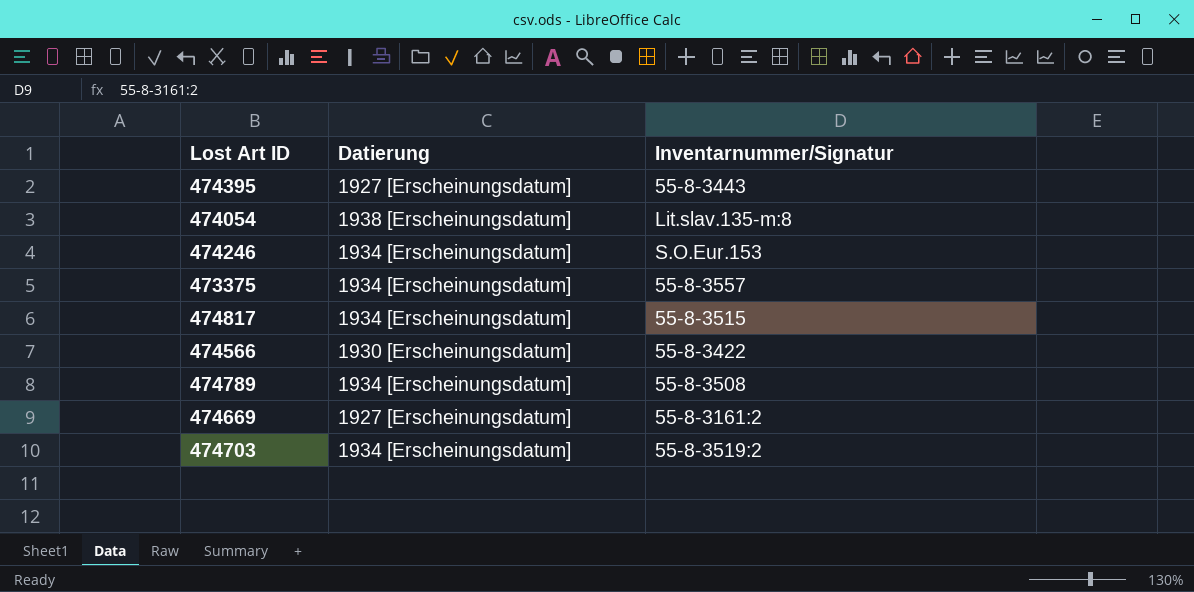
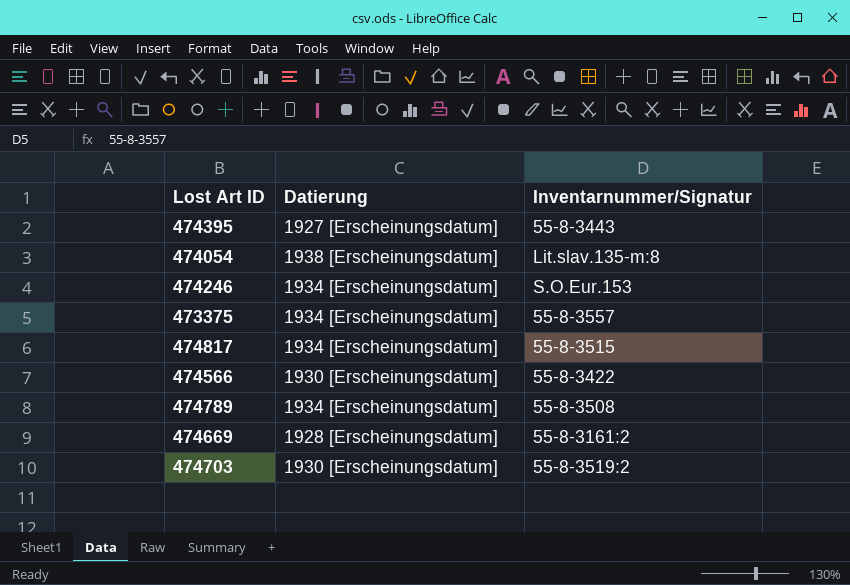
474669 | Datierung: 1927 [Erscheinungsdatum] -> 1928 [Erscheinungsdatum]
474703 | Datierung: 1934 [Erscheinungsdatum] -> 1930 [Erscheinungsdatum]

